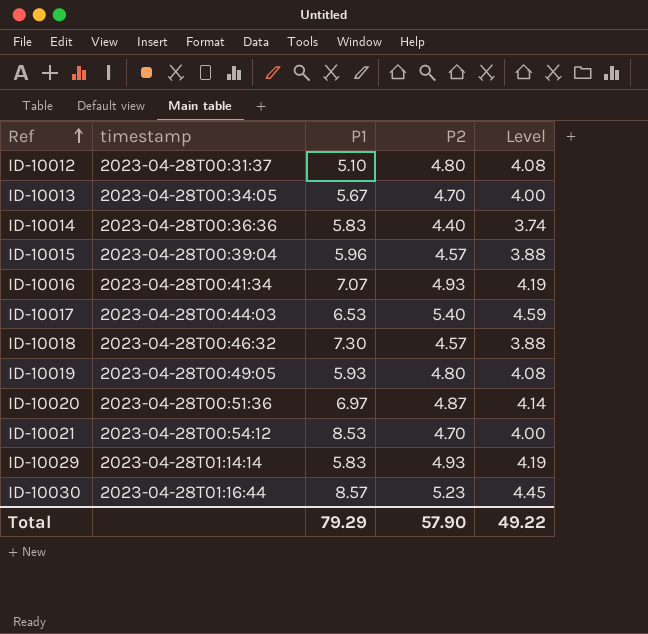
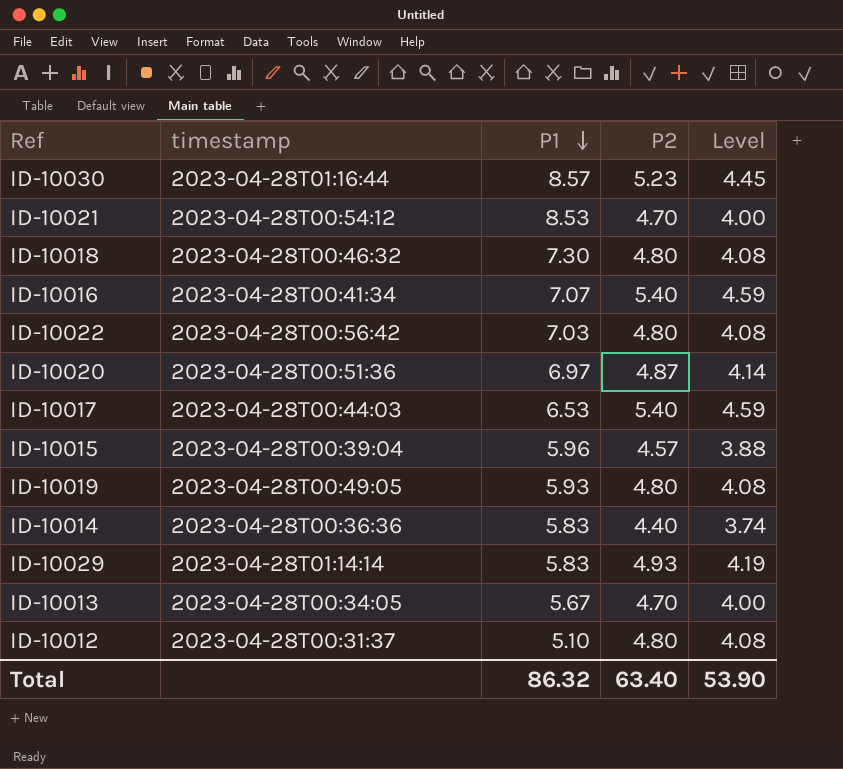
row order: Ref ascending -> P1 descending
ID-10018 | P2: 4.57 -> 4.80
ID-10018 | Level: 3.88 -> 4.08
ID-10016 | P2: 4.93 -> 5.40
ID-10016 | Level: 4.19 -> 4.59
row ID-10022: none -> 2023-04-28T00:56:42 | 7.03 | 4.80 | 4.08
Total | P1: 79.29 -> 86.32
Total | P2: 57.90 -> 63.40
Total | Level: 49.22 -> 53.90

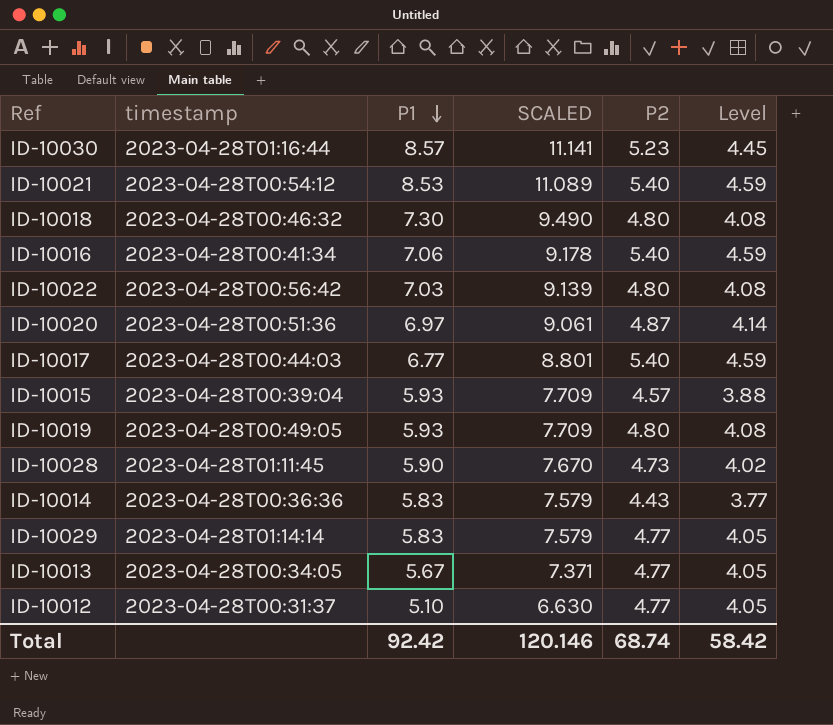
column SCALED | formula: none -> [P1] * 1.3
ID-10021 | P2: 4.70 -> 5.40
ID-10021 | Level: 4.00 -> 4.59
ID-10016 | P1: 7.07 -> 7.06
ID-10017 | P1: 6.53 -> 6.77
ID-10015 | P1: 5.96 -> 5.93
row ID-10028: none -> 2023-04-28T01:11:45 | 5.90 | 7.670 | 4.73 | 4.02
ID-10014 | P2: 4.40 -> 4.43
ID-10014 | Level: 3.74 -> 3.77
ID-10029 | P2: 4.93 -> 4.77
ID-10029 | Level: 4.19 -> 4.05
ID-10013 | P2: 4.70 -> 4.77
ID-10013 | Level: 4.00 -> 4.05
ID-10012 | P2: 4.80 -> 4.77
ID-10012 | Level: 4.08 -> 4.05
Total | P1: 86.32 -> 92.42
Total | P2: 63.40 -> 68.74
Total | Level: 53.90 -> 58.42

